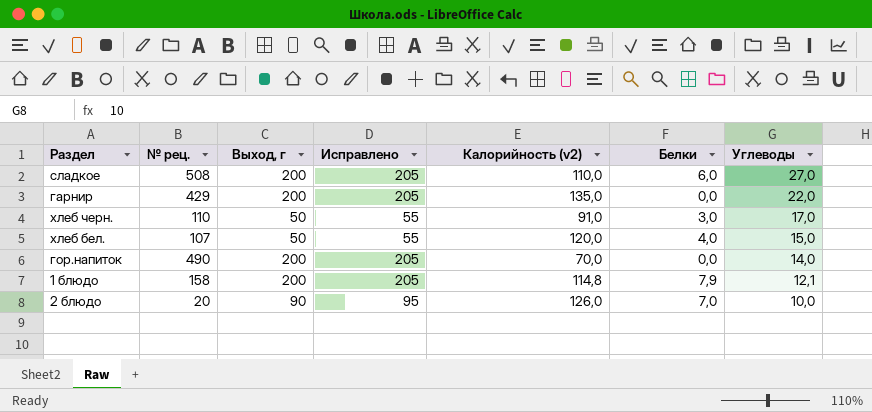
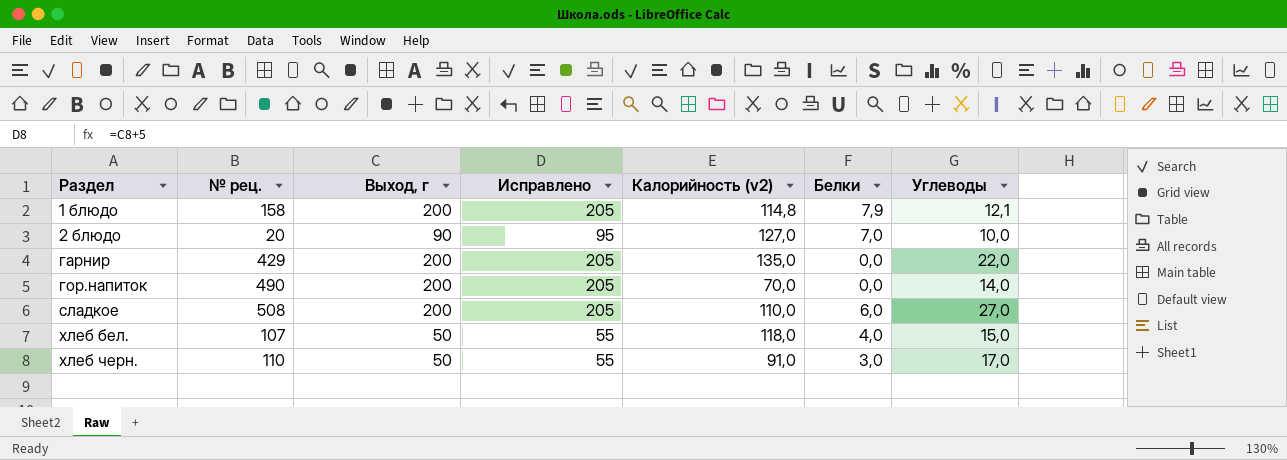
row order: Углеводы descending -> Раздел ascending
2 блюдо | Калорийность (v2): 126,0 -> 127,0
хлеб бел. | Калорийность (v2): 120,0 -> 118,0

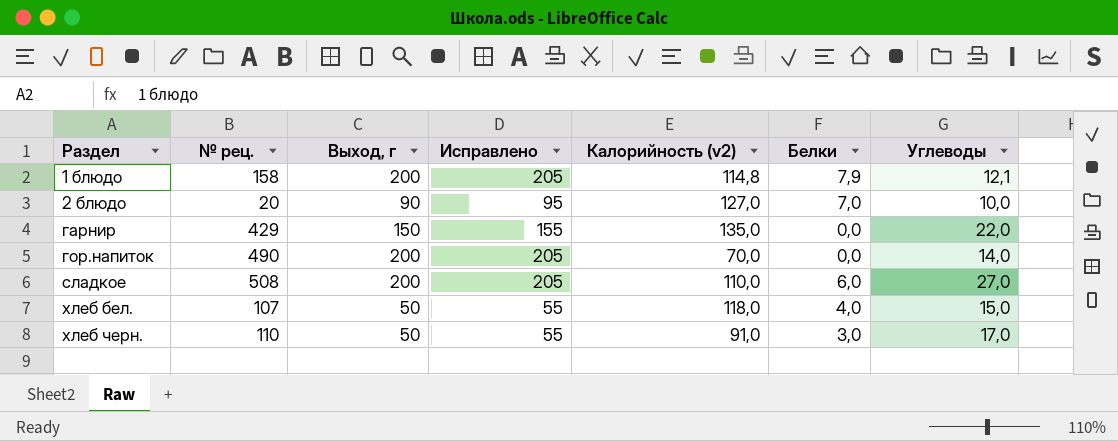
гарнир | Выход, г: 200 -> 150
гарнир | Исправлено: 205 -> 155

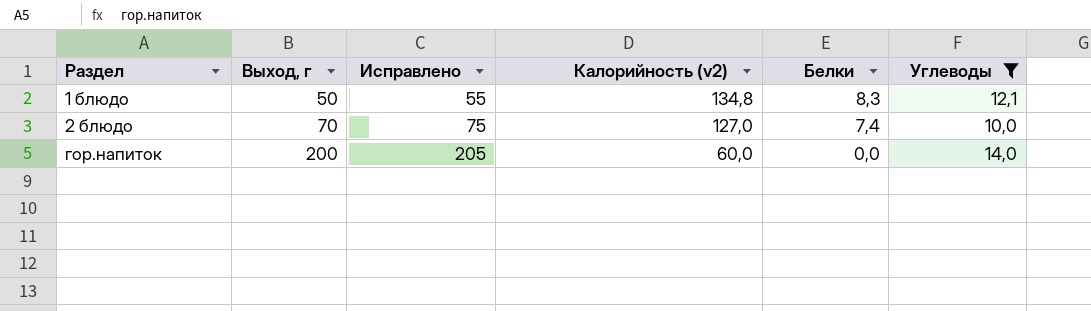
filter: none -> Углеводы <= 14,0
column № рец. | position: 2 -> none
1 блюдо | Выход, г: 200 -> 50
1 блюдо | Исправлено: 205 -> 55
1 блюдо | Калорийность (v2): 114,8 -> 134,8
1 блюдо | Белки: 7,9 -> 8,3
2 блюдо | Выход, г: 90 -> 70
2 блюдо | Исправлено: 95 -> 75
2 блюдо | Белки: 7,0 -> 7,4
гор.напиток | Калорийность (v2): 70,0 -> 60,0

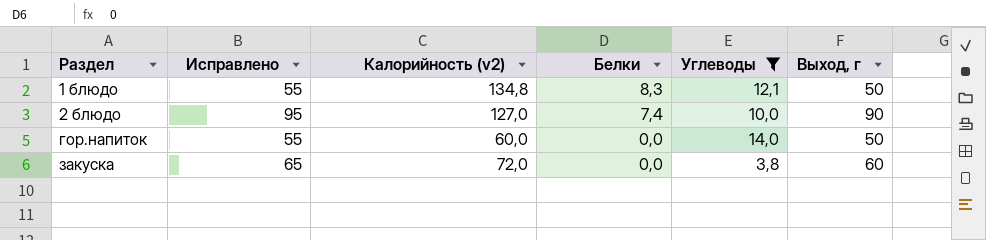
column Выход, г | position: 2 -> 6
2 блюдо | Исправлено: 75 -> 95
2 блюдо | Выход, г: 70 -> 90
гор.напиток | Исправлено: 205 -> 55
гор.напиток | Выход, г: 200 -> 50
row закуска: none -> 65 | 72,0 | 0,0 | 3,8 | 60

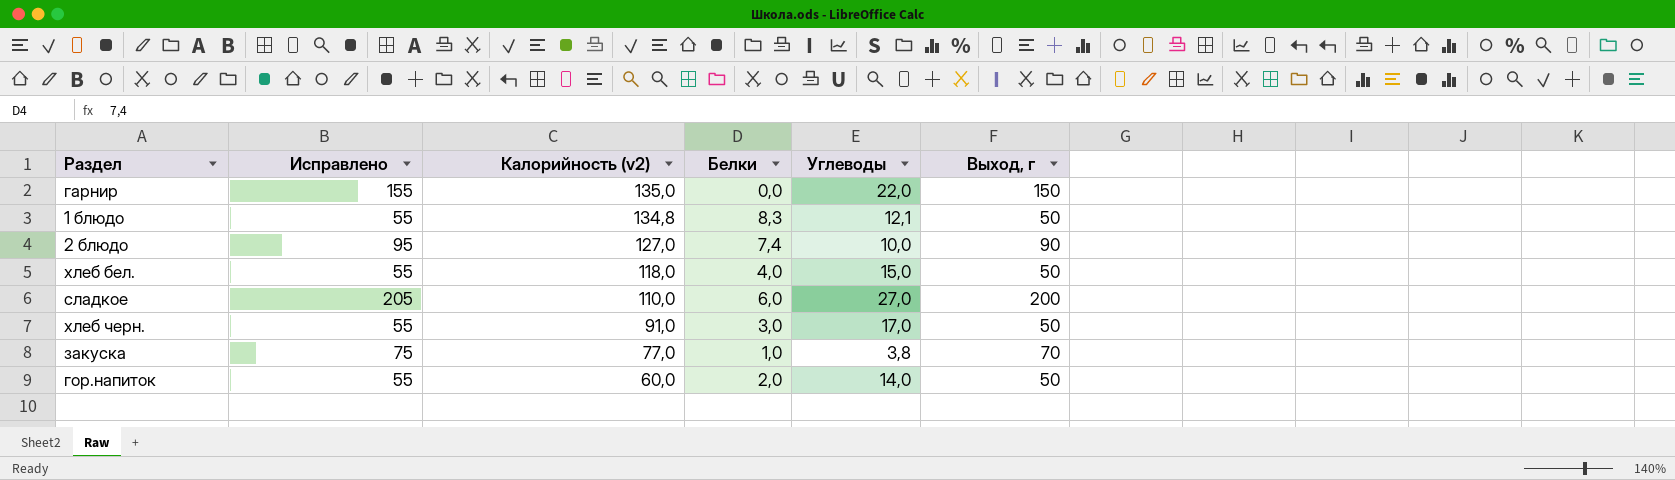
filter: Углеводы <= 14,0 -> none
row order: Раздел ascending -> Калорийность (v2) descending
закуска | Исправлено: 65 -> 75
закуска | Калорийность (v2): 72,0 -> 77,0
закуска | Белки: 0,0 -> 1,0
закуска | Выход, г: 60 -> 70
гор.напиток | Белки: 0,0 -> 2,0

